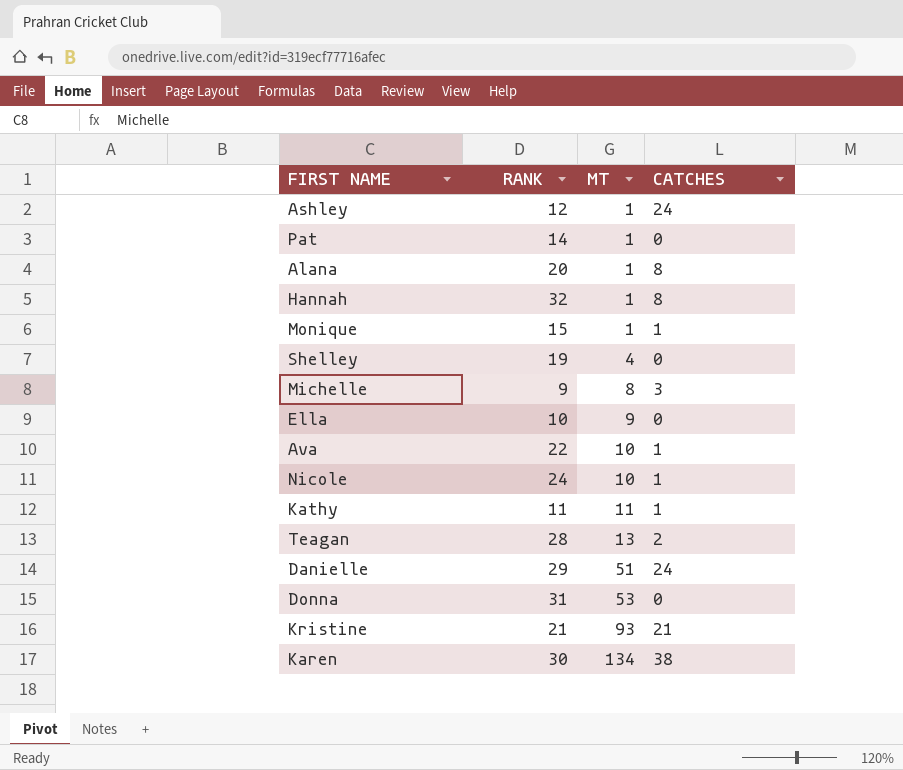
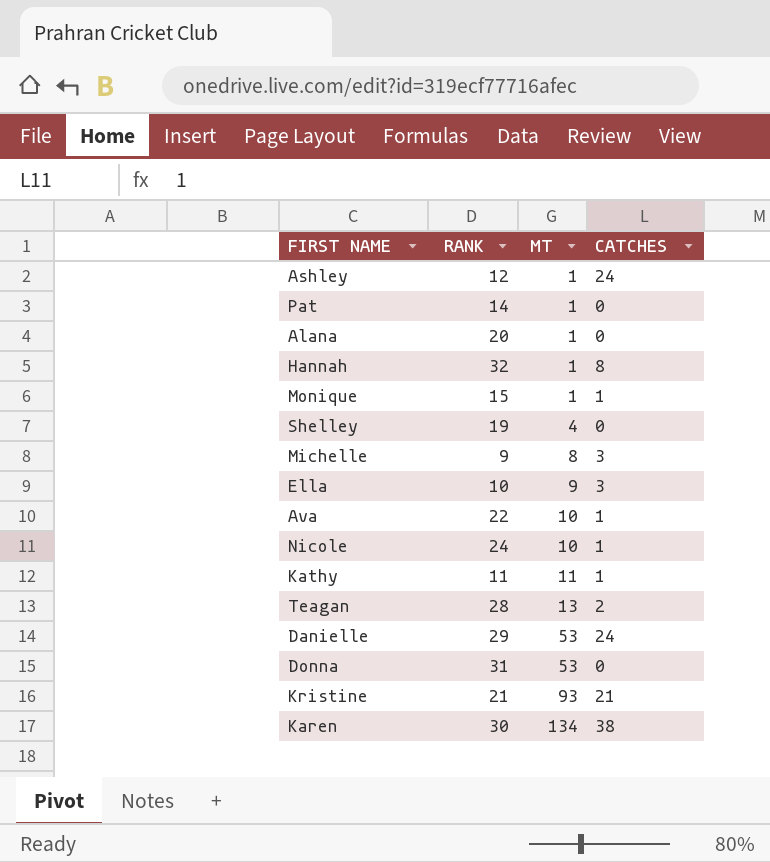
Alana | CATCHES: 8 -> 0
Ella | CATCHES: 0 -> 3
Danielle | MT: 51 -> 53

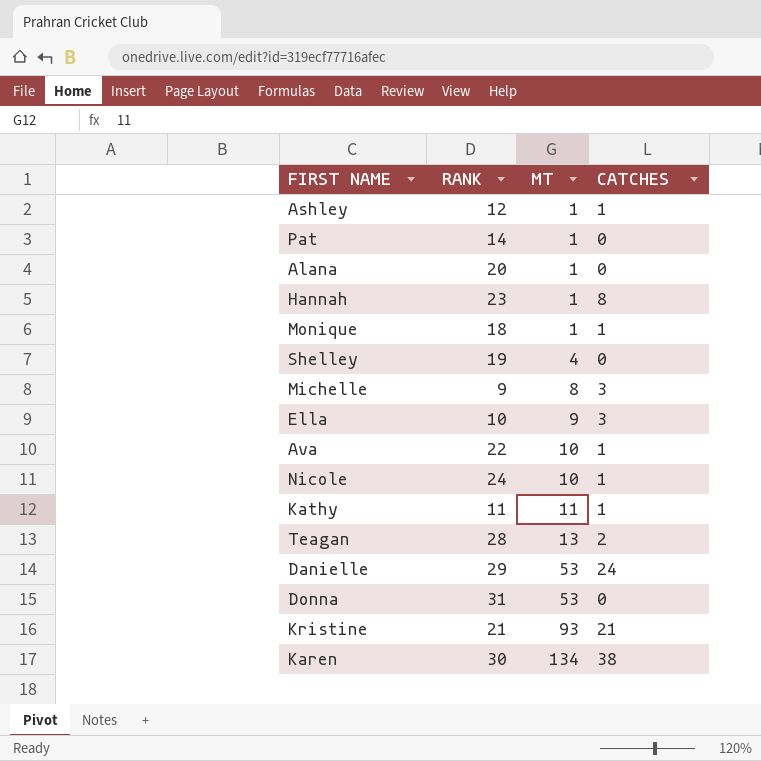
Ashley | CATCHES: 24 -> 1
Hannah | RANK: 32 -> 23
Monique | RANK: 15 -> 18

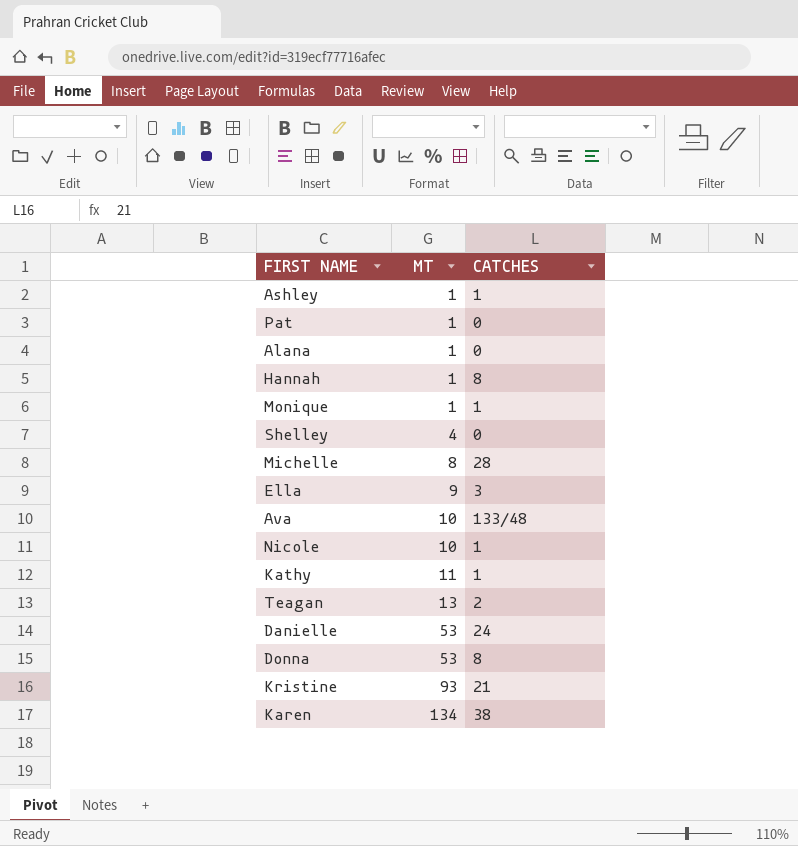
column RANK | position: 2 -> none
Michelle | CATCHES: 3 -> 28
Ava | CATCHES: 1 -> 133/48
Donna | CATCHES: 0 -> 8

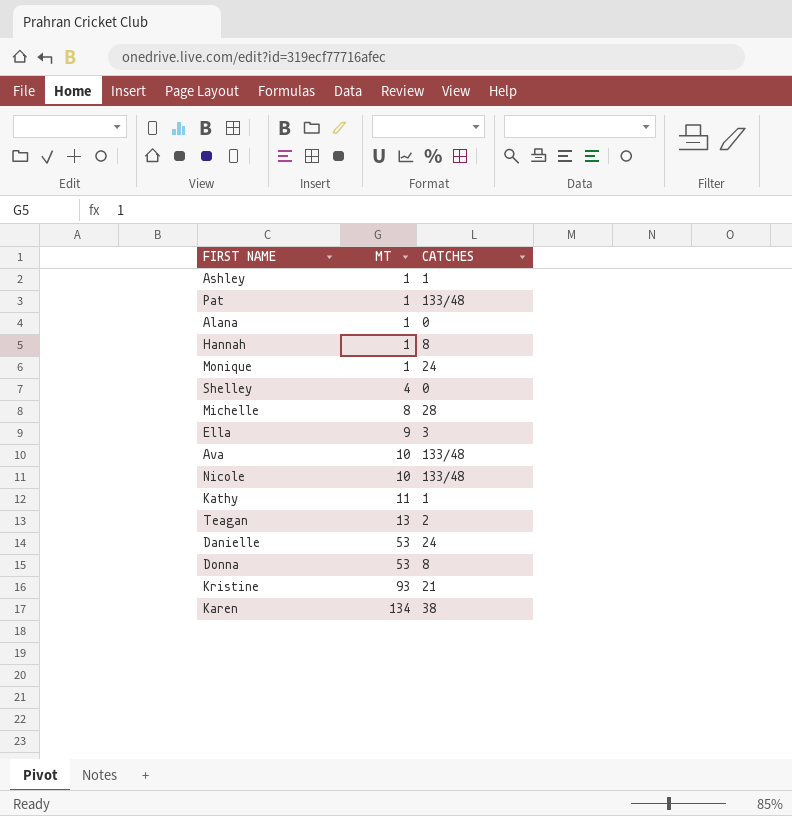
Pat | CATCHES: 0 -> 133/48
Monique | CATCHES: 1 -> 24
Nicole | CATCHES: 1 -> 133/48

